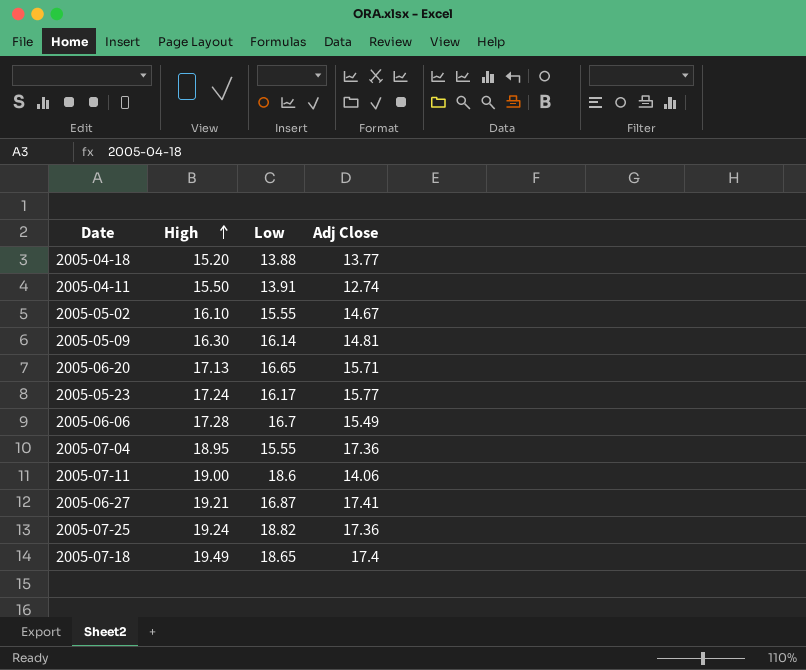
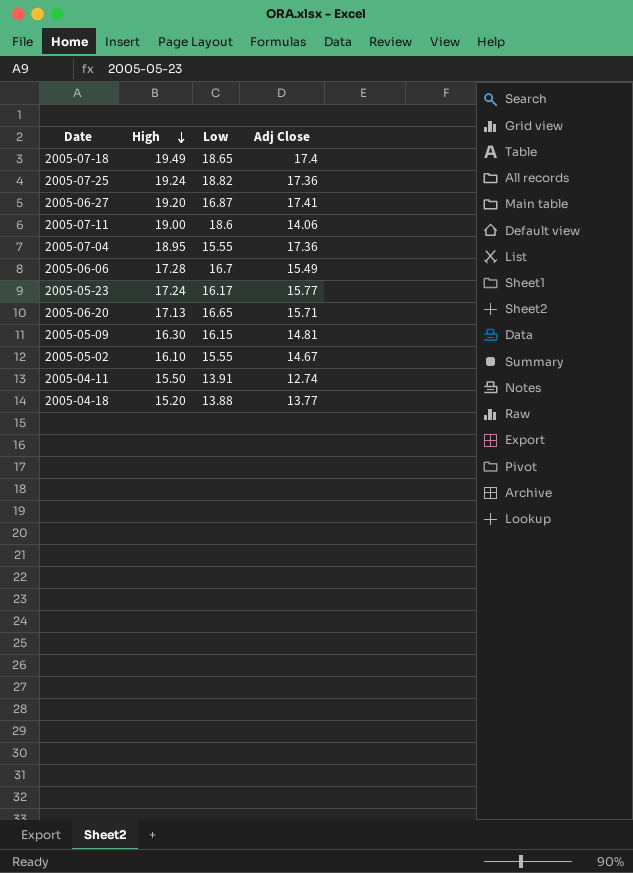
row order: High ascending -> High descending
2005-06-27 | High: 19.21 -> 19.20
2005-05-09 | Low: 16.14 -> 16.15

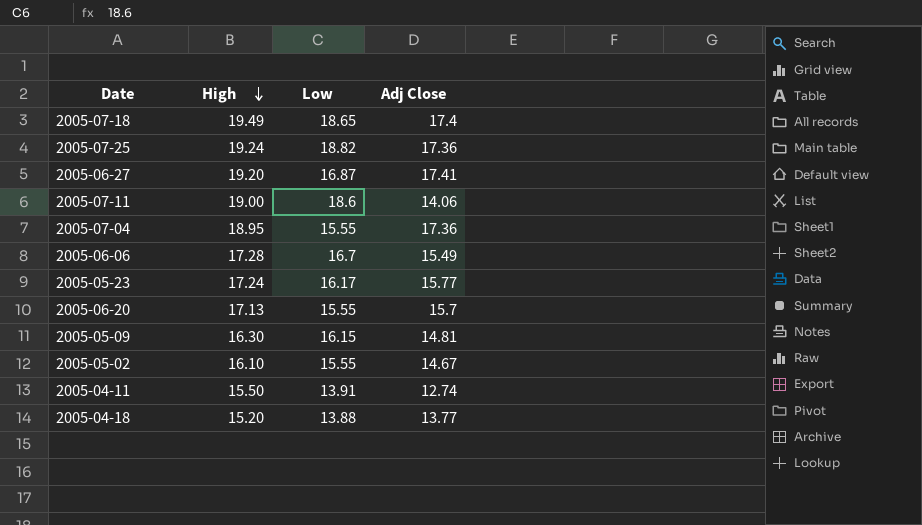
2005-06-20 | Low: 16.65 -> 15.55
2005-06-20 | Adj Close: 15.71 -> 15.7

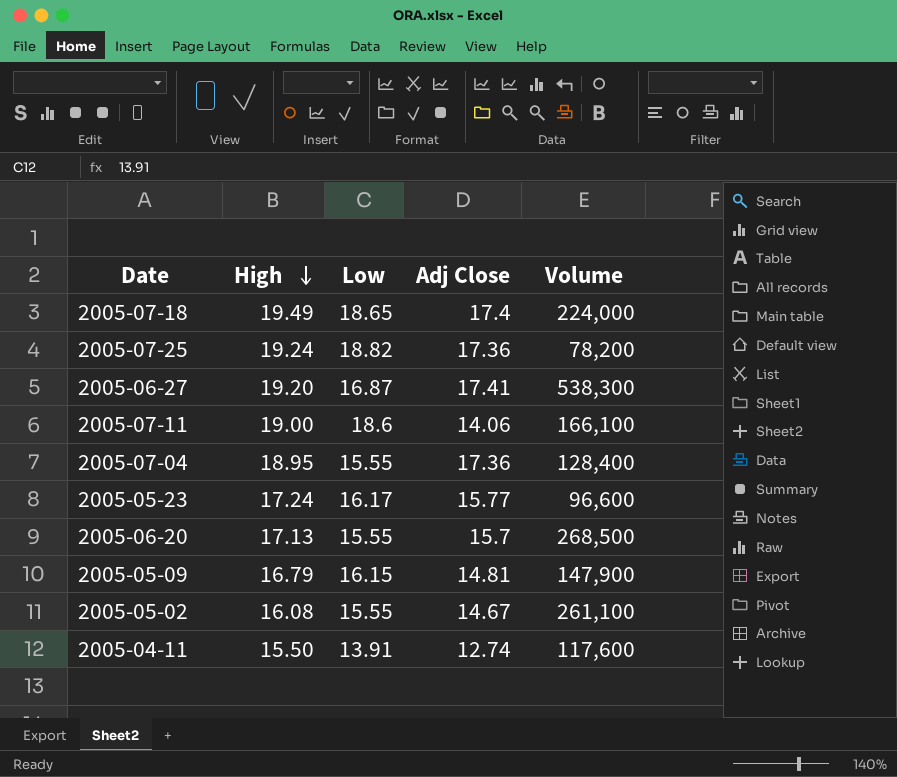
column Volume | position: none -> 5
row 2005-06-06: 17.28 | 16.7 | 15.49 -> none
row 2005-04-18: 15.20 | 13.88 | 13.77 -> none
2005-05-09 | High: 16.30 -> 16.79
2005-05-02 | High: 16.10 -> 16.08

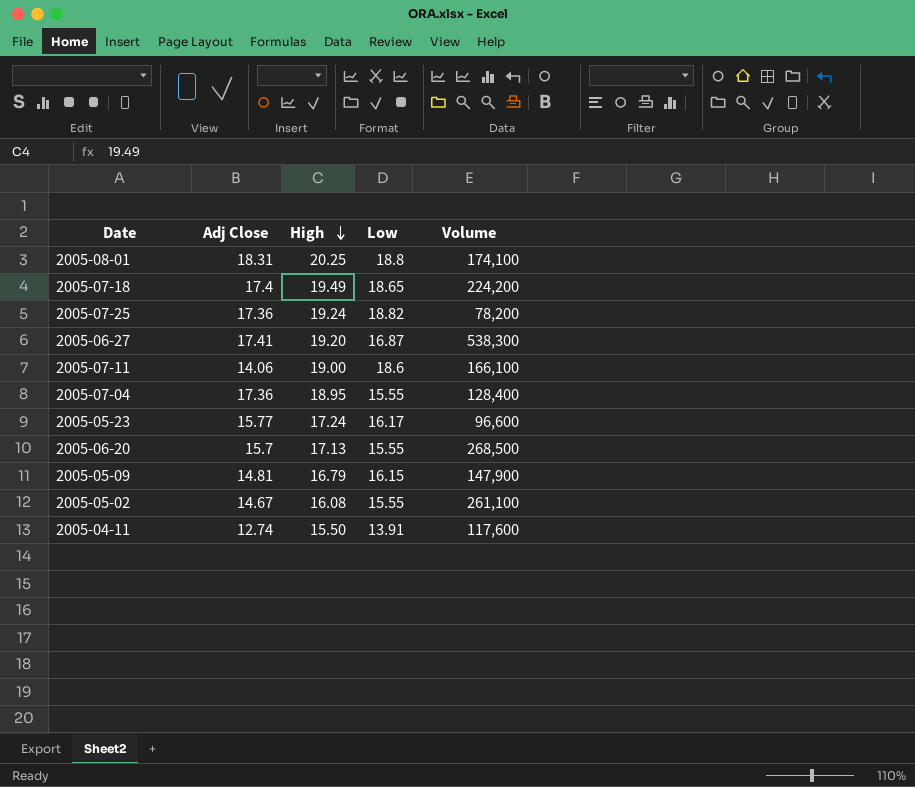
column Adj Close | position: 4 -> 2
row 2005-08-01: none -> 18.31 | 20.25 | 18.8 | 174,100
2005-07-18 | Volume: 224,000 -> 224,200

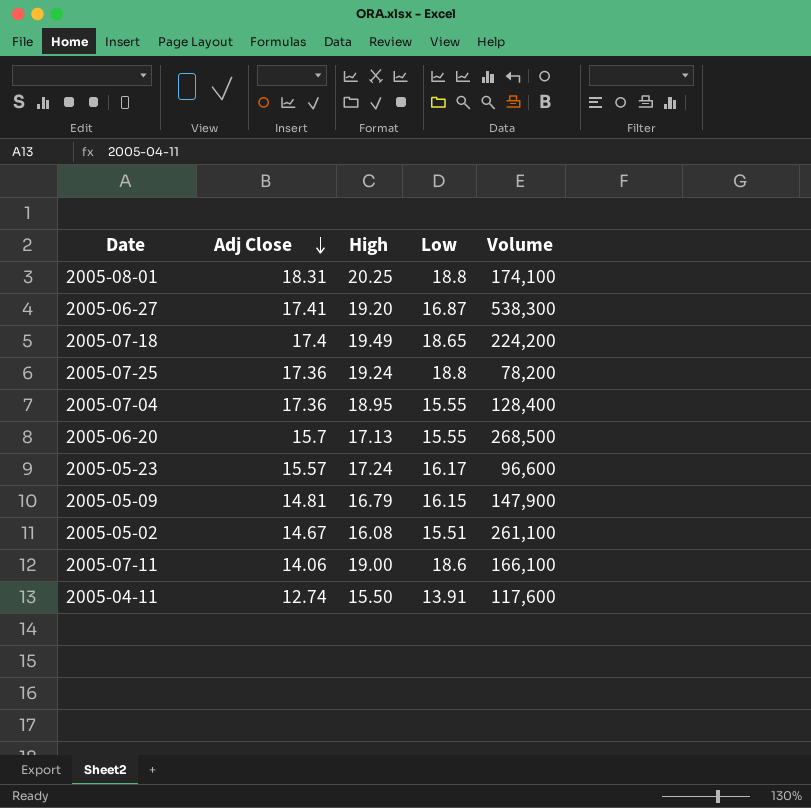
row order: High descending -> Adj Close descending
2005-07-25 | Low: 18.82 -> 18.8
2005-05-23 | Adj Close: 15.77 -> 15.57
2005-05-02 | Low: 15.55 -> 15.51

